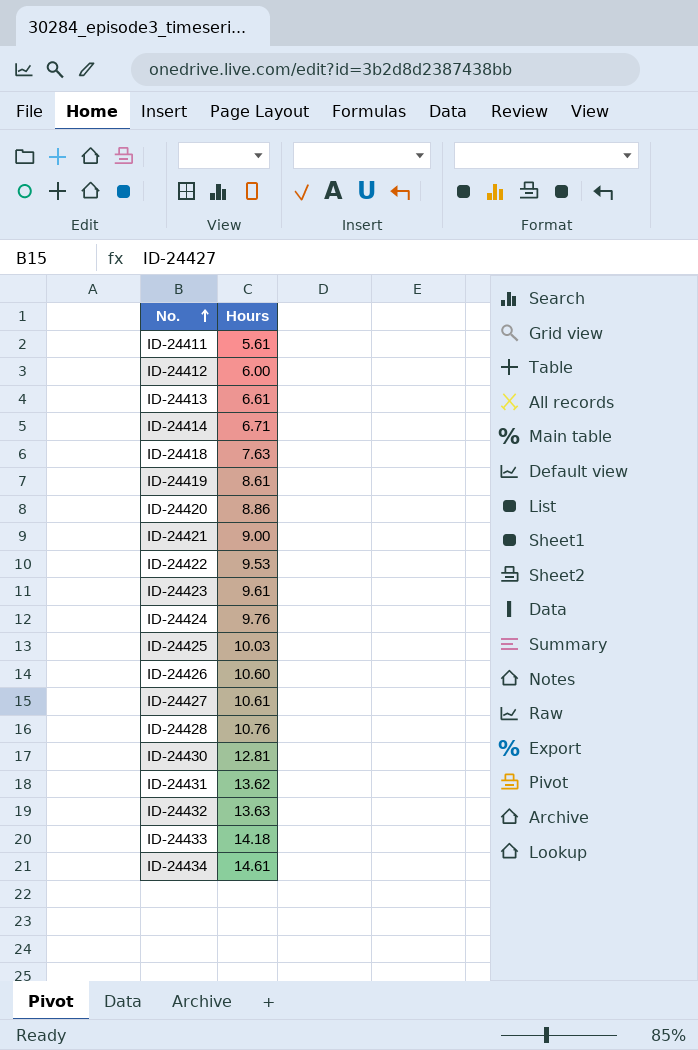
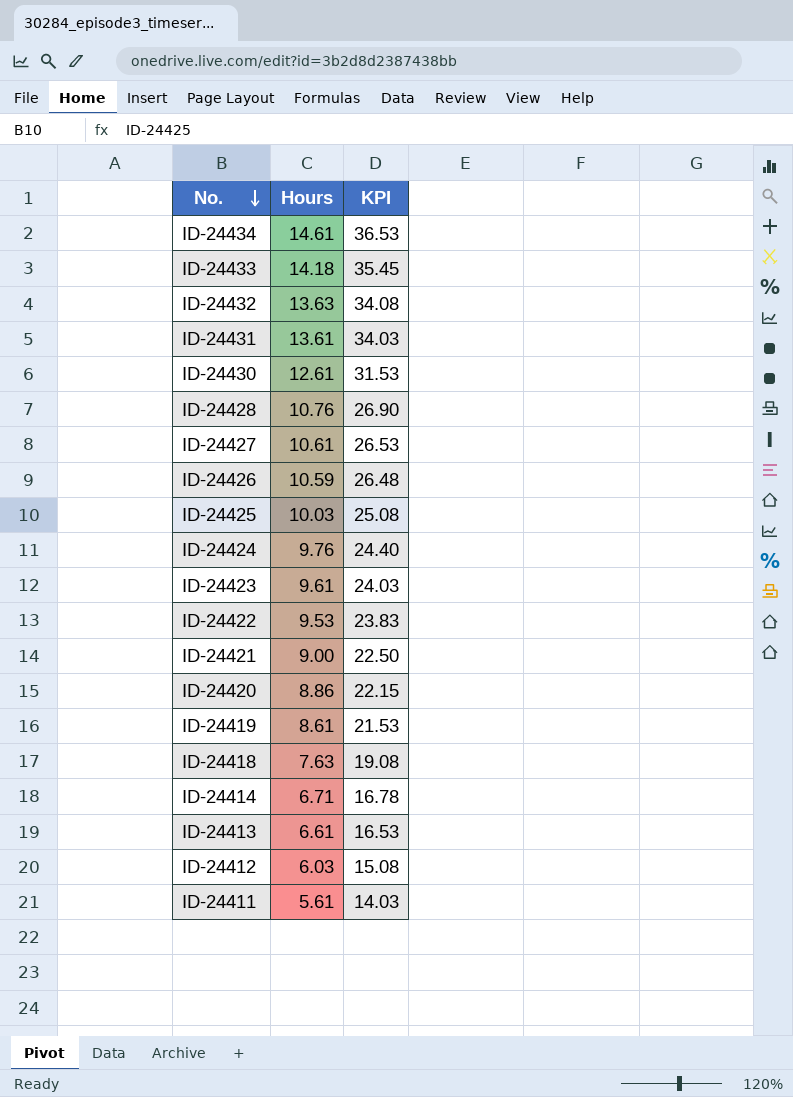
row order: No. ascending -> No. descending
column KPI | formula: none -> [Hours] * 2.5
ID-24431 | Hours: 13.62 -> 13.61
ID-24430 | Hours: 12.81 -> 12.61
ID-24426 | Hours: 10.60 -> 10.59
ID-24412 | Hours: 6.00 -> 6.03

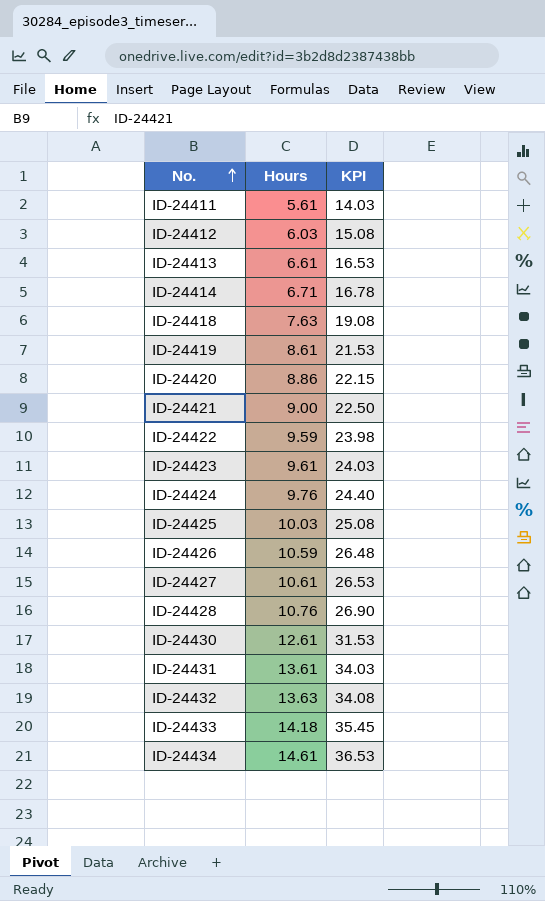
row order: No. descending -> No. ascending
ID-24422 | Hours: 9.53 -> 9.59
ID-24422 | KPI: 23.83 -> 23.98

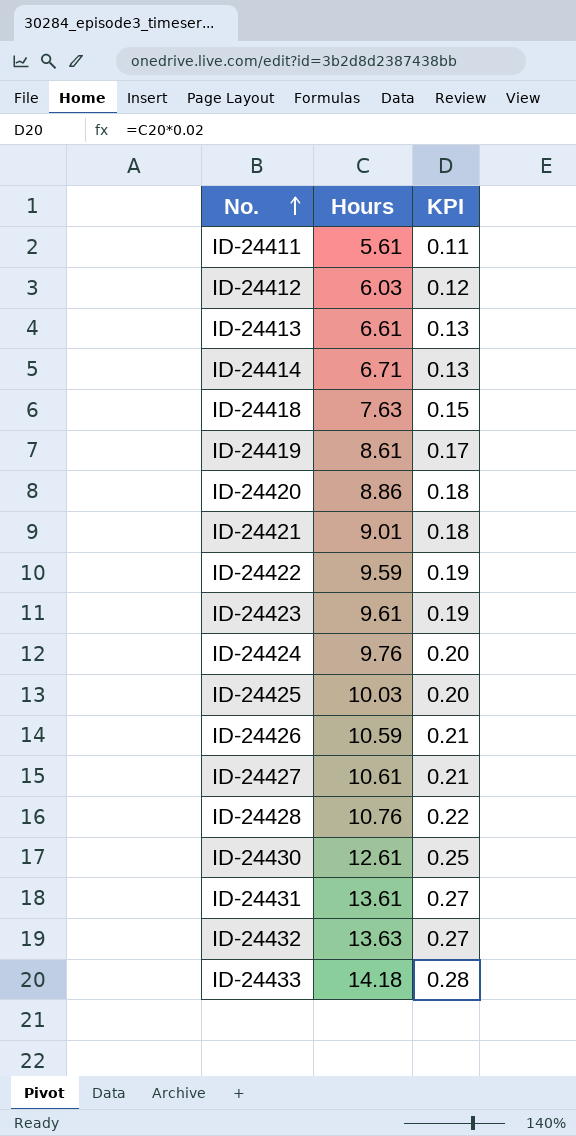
column KPI | formula: [Hours] * 2.5 -> [Hours] * 0.02
row ID-24434: 14.61 | 36.53 -> none
ID-24421 | Hours: 9.00 -> 9.01

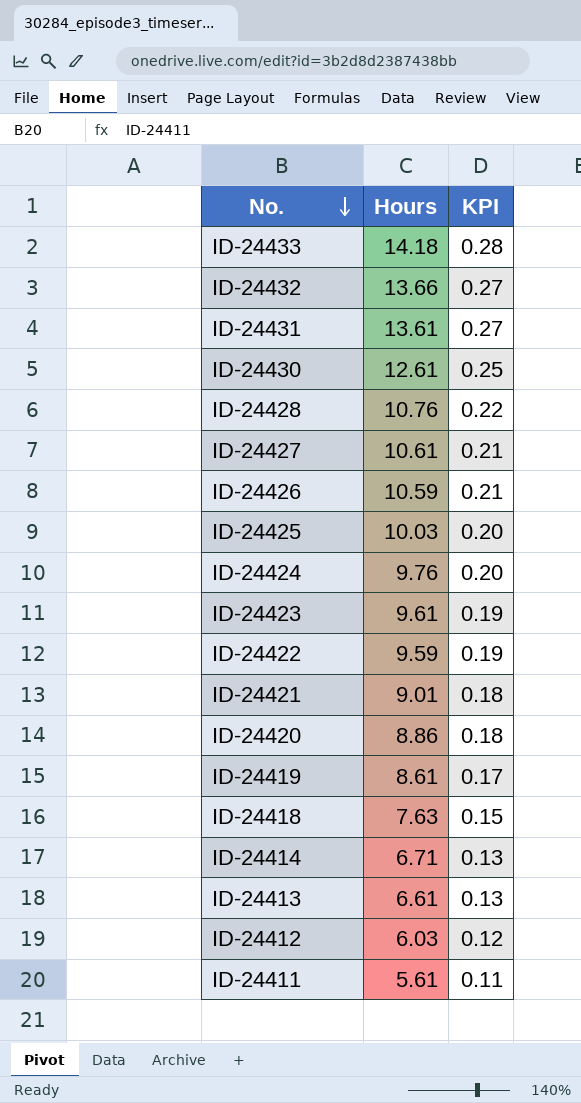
row order: No. ascending -> No. descending
ID-24432 | Hours: 13.63 -> 13.66

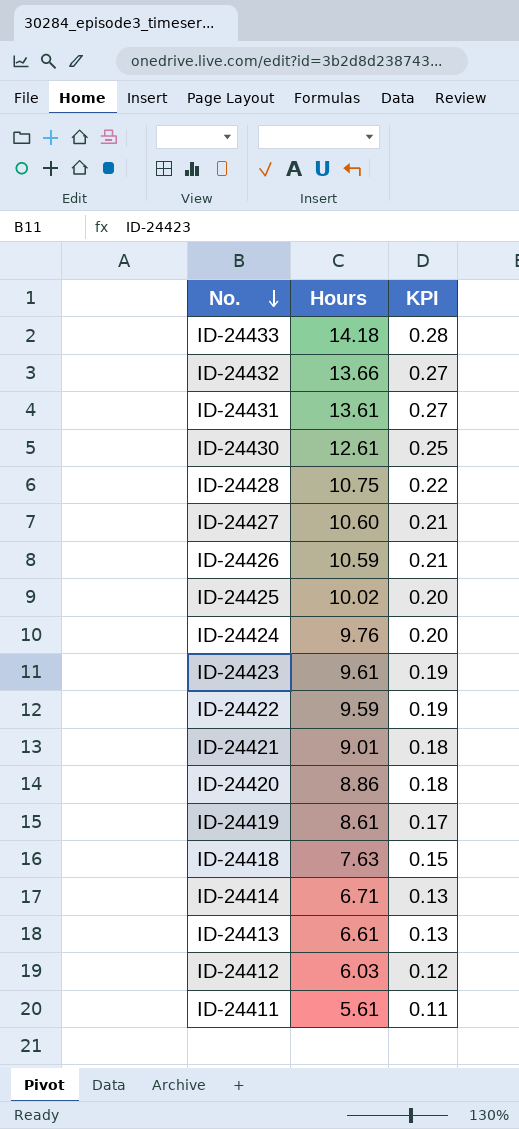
ID-24428 | Hours: 10.76 -> 10.75
ID-24427 | Hours: 10.61 -> 10.60
ID-24425 | Hours: 10.03 -> 10.02

